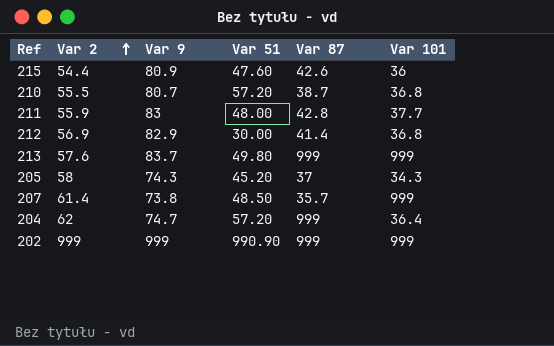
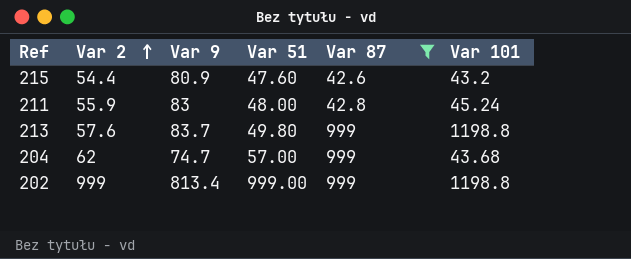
filter: none -> Var 87 >= 42.6
215 | Var 101: 36 -> 43.2
211 | Var 101: 37.7 -> 45.24
213 | Var 101: 999 -> 1198.8
204 | Var 51: 57.20 -> 57.00
204 | Var 101: 36.4 -> 43.68
202 | Var 9: 999 -> 813.4
202 | Var 51: 990.90 -> 999.00
202 | Var 101: 999 -> 1198.8

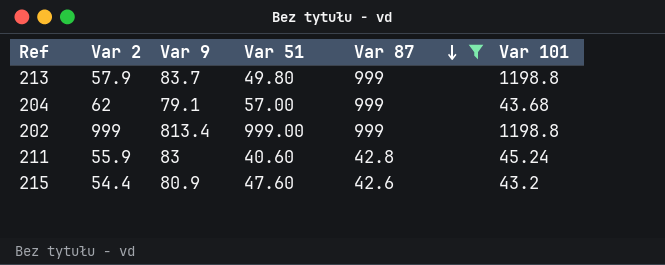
row order: Var 2 ascending -> Var 87 descending
213 | Var 2: 57.6 -> 57.9
204 | Var 9: 74.7 -> 79.1
211 | Var 51: 48.00 -> 40.60

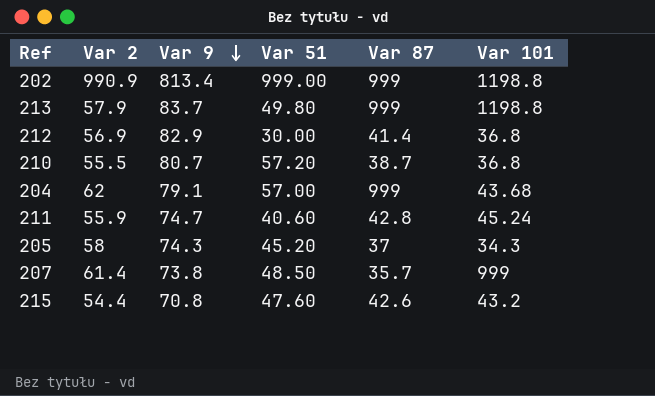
filter: Var 87 >= 42.6 -> none
row order: Var 87 descending -> Var 9 descending
202 | Var 2: 999 -> 990.9
211 | Var 9: 83 -> 74.7
215 | Var 9: 80.9 -> 70.8

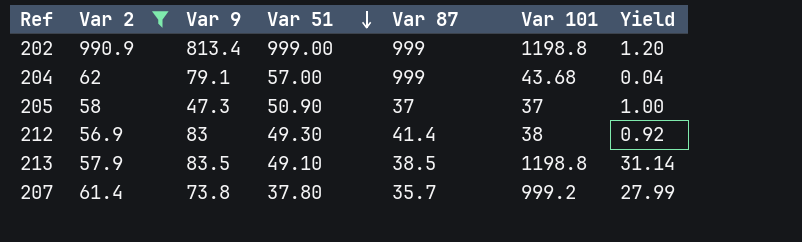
filter: none -> Var 2 >= 56.9
row order: Var 9 descending -> Var 51 descending
column Yield | formula: none -> [Var 101] / [Var 87]
205 | Var 9: 74.3 -> 47.3
205 | Var 51: 45.20 -> 50.90
205 | Var 101: 34.3 -> 37
212 | Var 9: 82.9 -> 83
212 | Var 51: 30.00 -> 49.30
212 | Var 101: 36.8 -> 38
213 | Var 9: 83.7 -> 83.5
213 | Var 51: 49.80 -> 49.10
213 | Var 87: 999 -> 38.5
207 | Var 51: 48.50 -> 37.80
207 | Var 101: 999 -> 999.2

